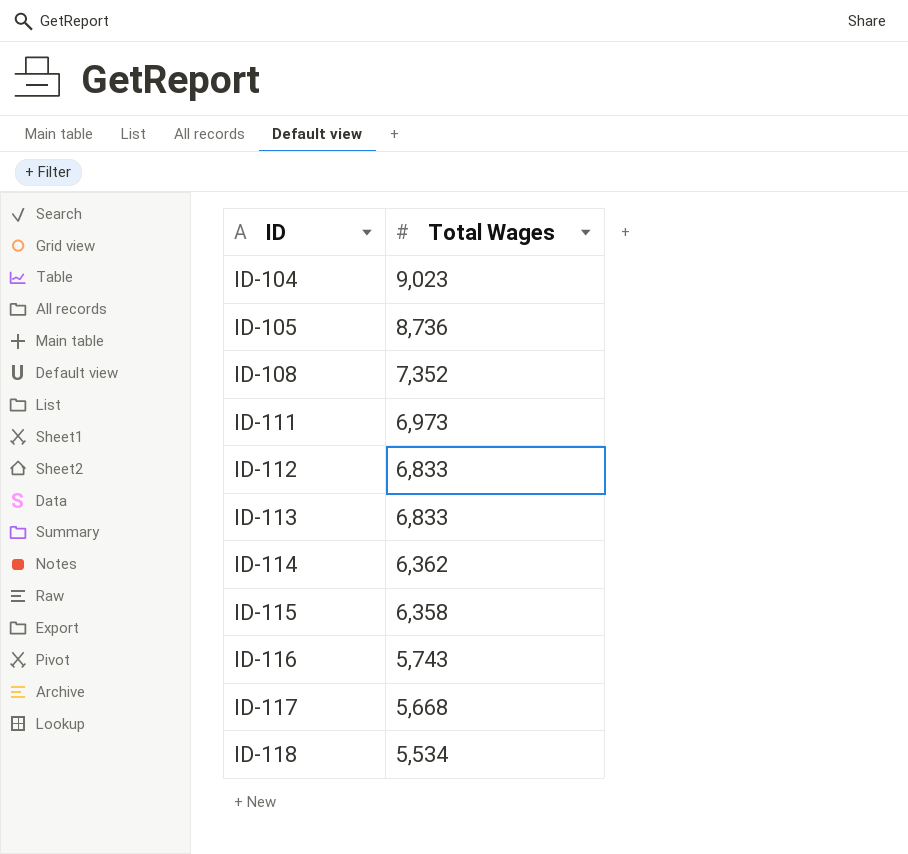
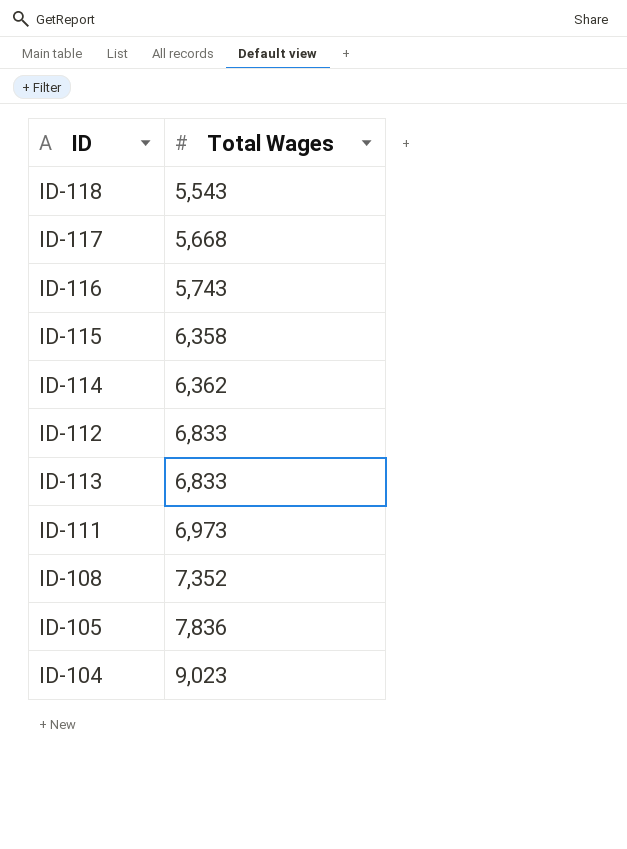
row order: ID ascending -> Total Wages ascending
ID-118 | Total Wages: 5,534 -> 5,543
ID-105 | Total Wages: 8,736 -> 7,836

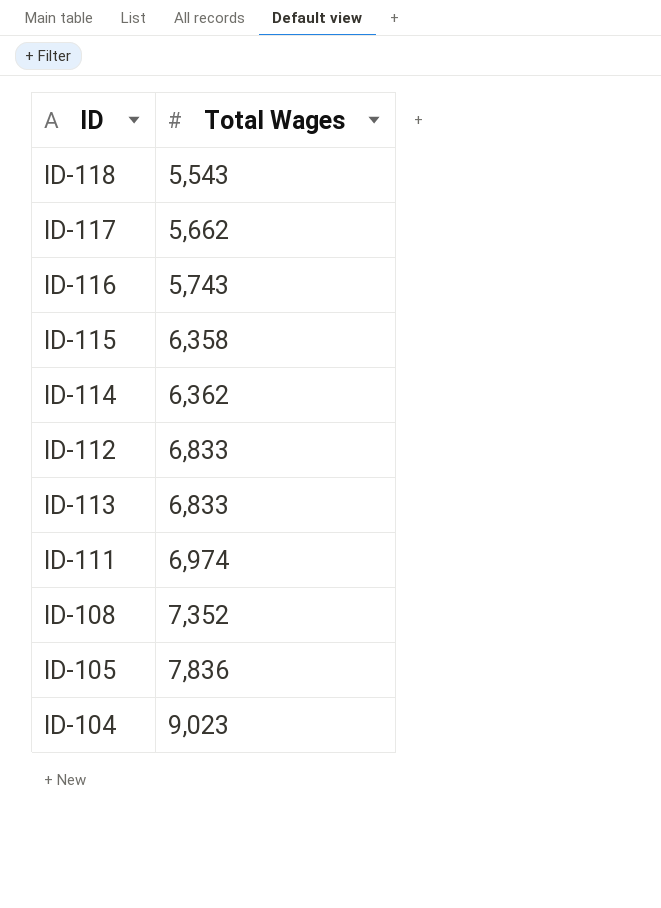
ID-117 | Total Wages: 5,668 -> 5,662
ID-111 | Total Wages: 6,973 -> 6,974

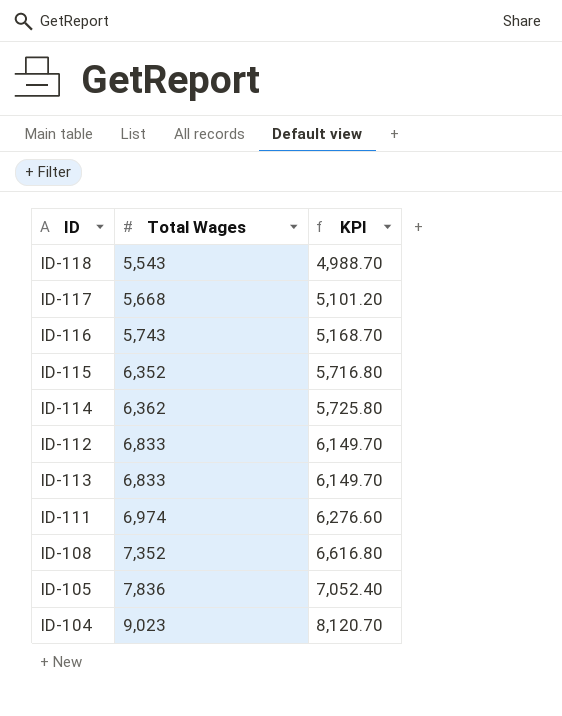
column KPI | formula: none -> [Total Wages] * 0.9
ID-117 | Total Wages: 5,662 -> 5,668
ID-115 | Total Wages: 6,358 -> 6,352

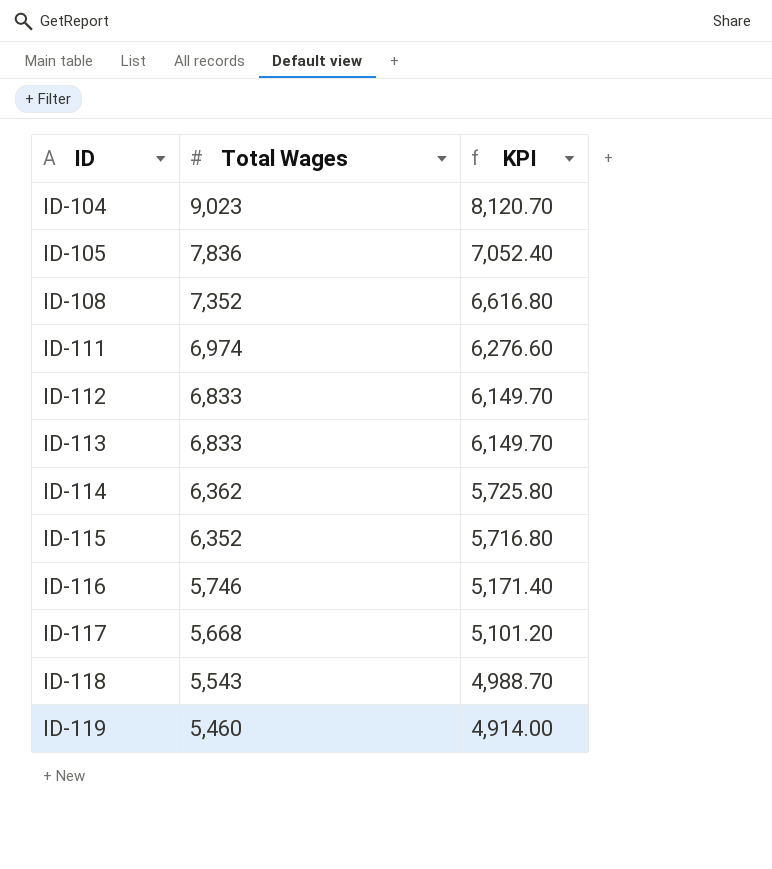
row order: Total Wages ascending -> ID ascending
ID-116 | Total Wages: 5,743 -> 5,746
ID-116 | KPI: 5,168.70 -> 5,171.40
row ID-119: none -> 5,460 | 4,914.00

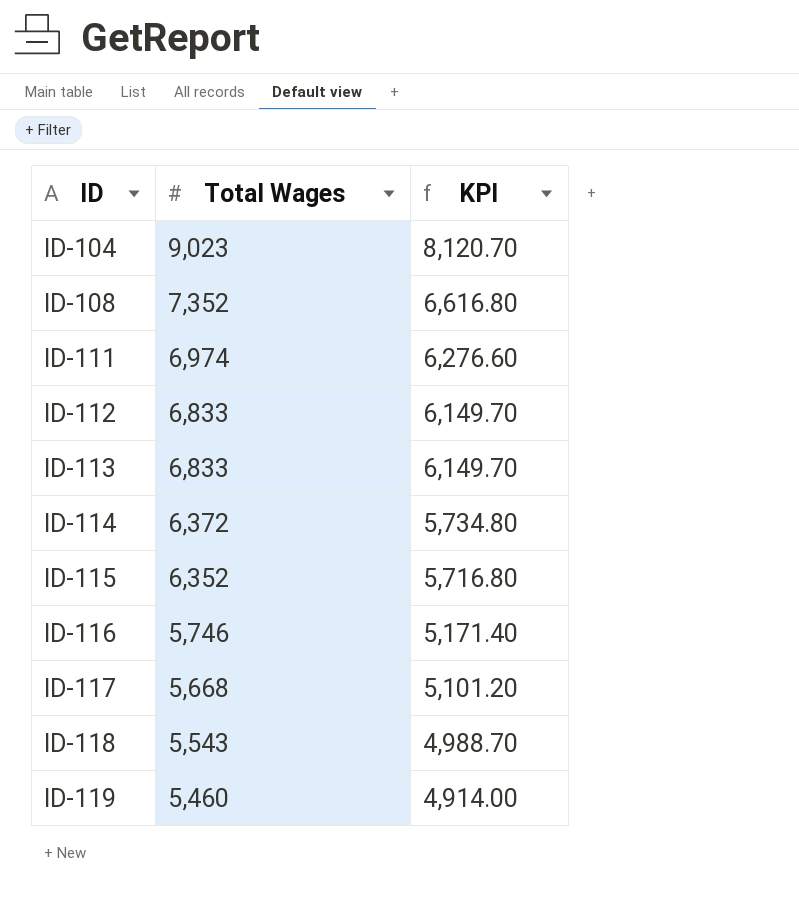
row ID-105: 7,836 | 7,052.40 -> none
ID-114 | Total Wages: 6,362 -> 6,372
ID-114 | KPI: 5,725.80 -> 5,734.80

